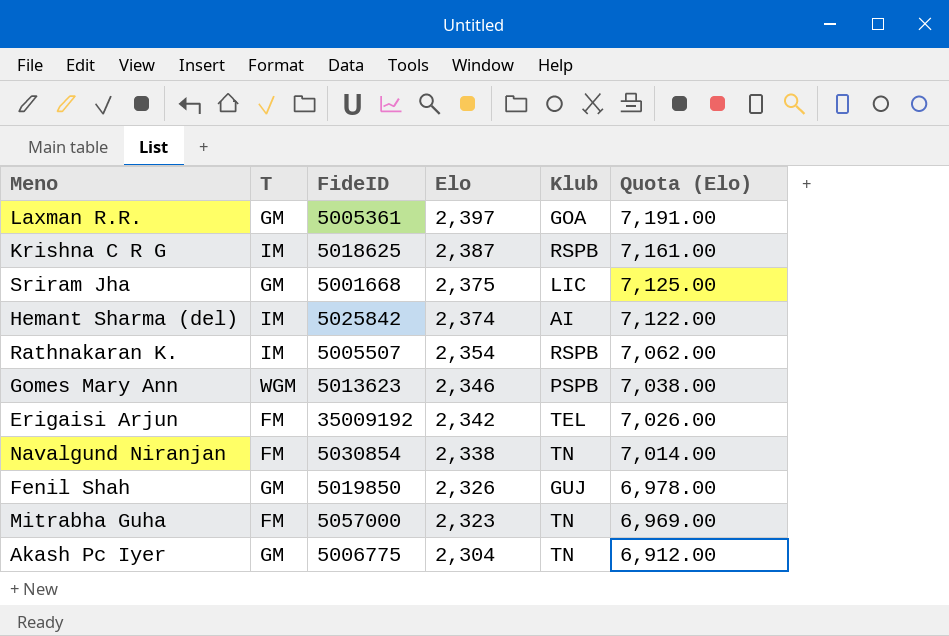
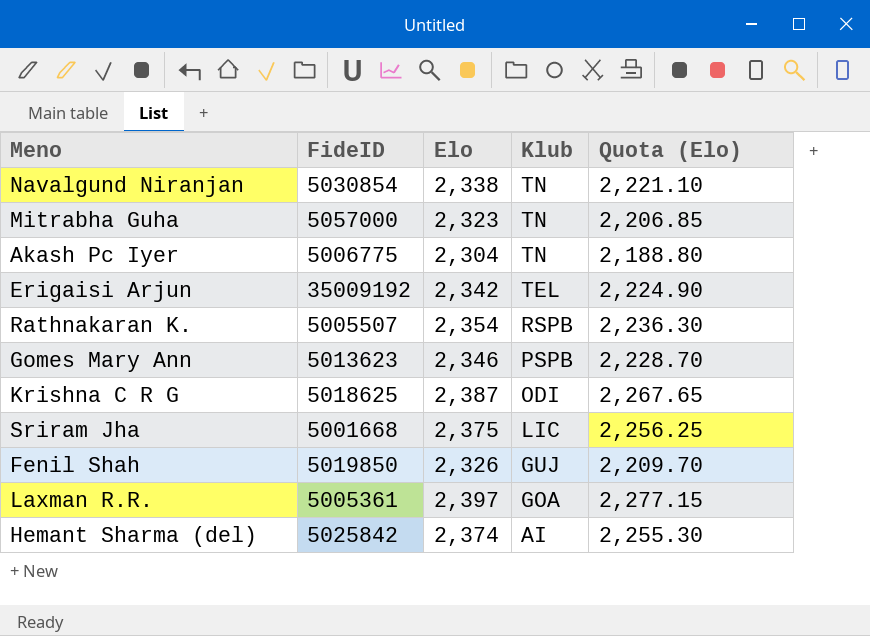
row order: Elo descending -> Klub descending
column T | position: 2 -> none
column Quota (Elo) | formula: [Elo] * 3 -> [Elo] * 0.95
Krishna C R G | Klub: RSPB -> ODI

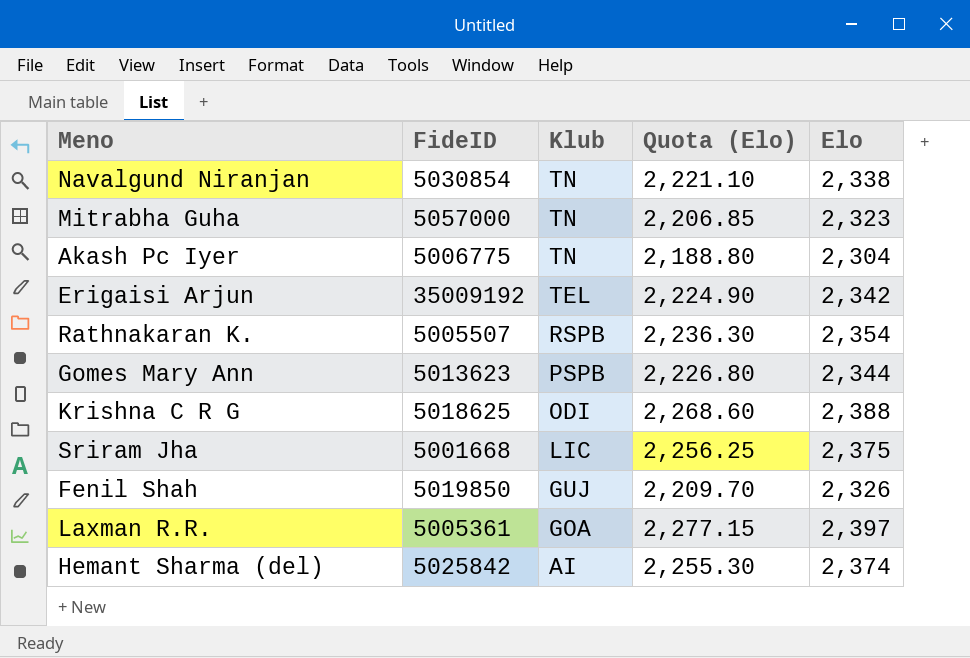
column Elo | position: 3 -> 5
Gomes Mary Ann | Quota (Elo): 2,228.70 -> 2,226.80
Gomes Mary Ann | Elo: 2,346 -> 2,344
Krishna C R G | Quota (Elo): 2,267.65 -> 2,268.60
Krishna C R G | Elo: 2,387 -> 2,388

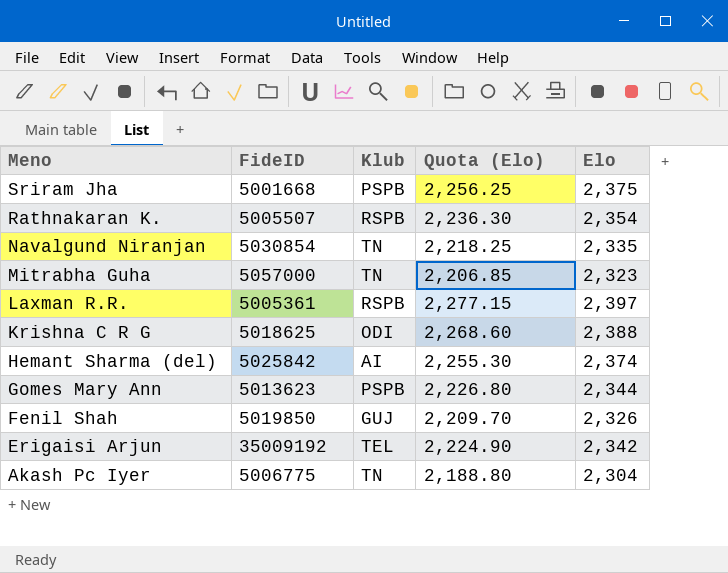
row order: Klub descending -> Meno descending
Sriram Jha | Klub: LIC -> PSPB
Navalgund Niranjan | Quota (Elo): 2,221.10 -> 2,218.25
Navalgund Niranjan | Elo: 2,338 -> 2,335
Laxman R.R. | Klub: GOA -> RSPB

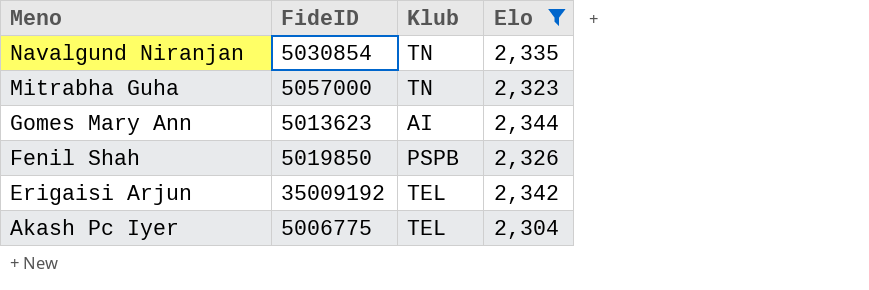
filter: none -> Elo <= 2,344
column Quota (Elo) | formula: [Elo] * 0.95 -> none
Gomes Mary Ann | Klub: PSPB -> AI
Fenil Shah | Klub: GUJ -> PSPB
Akash Pc Iyer | Klub: TN -> TEL

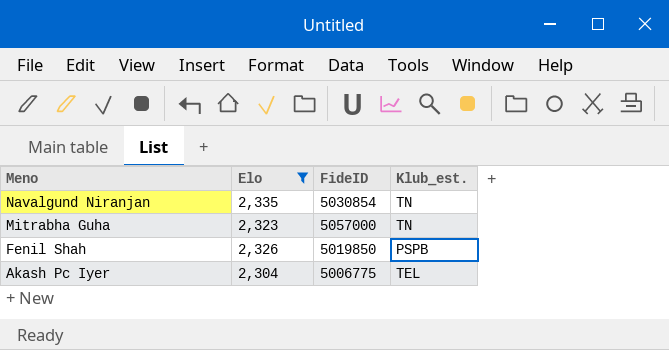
column Elo | position: 4 -> 2
column name: Klub -> Klub_est.
row Gomes Mary Ann: 5013623 | AI | 2,344 -> none
row Erigaisi Arjun: 35009192 | TEL | 2,342 -> none

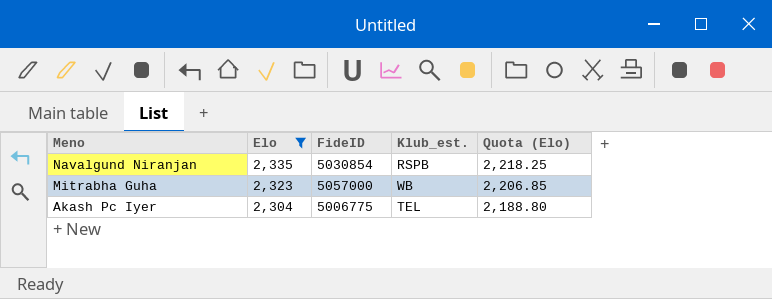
column Quota (Elo) | formula: none -> [Elo] * 0.95
row Fenil Shah: 2,326 | 5019850 | PSPB -> none
Navalgund Niranjan | Klub_est.: TN -> RSPB
Mitrabha Guha | Klub_est.: TN -> WB

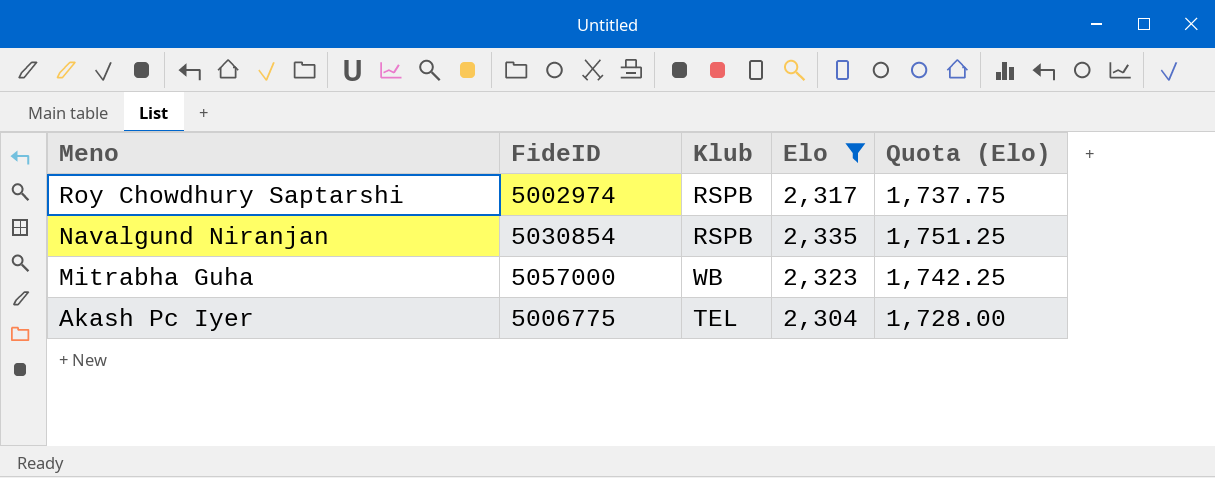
column name: Klub_est. -> Klub
column Elo | position: 2 -> 4
column Quota (Elo) | formula: [Elo] * 0.95 -> [Elo] * 0.75
row Roy Chowdhury Saptarshi: none -> 5002974 | RSPB | 2,317 | 1,737.75

